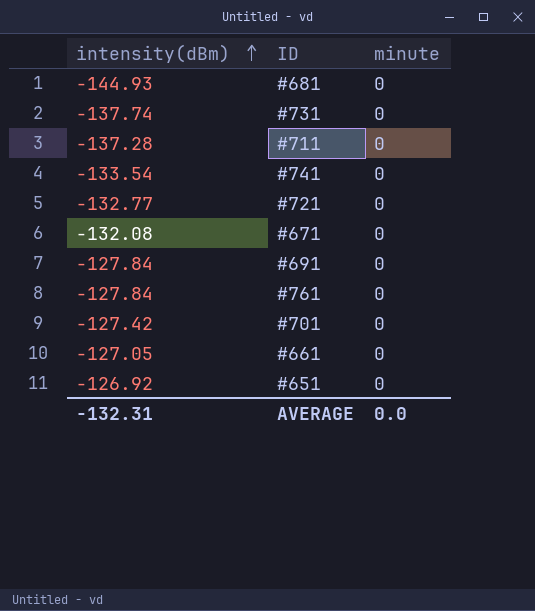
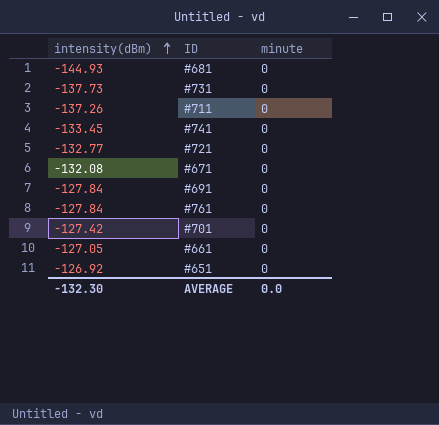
#731 | intensity(dBm): -137.74 -> -137.73
#711 | intensity(dBm): -137.28 -> -137.26
#741 | intensity(dBm): -133.54 -> -133.45
AVERAGE | intensity(dBm): -132.31 -> -132.30

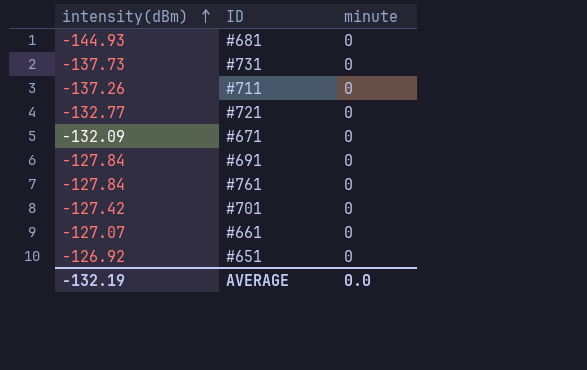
row #741: -133.45 | 0 -> none
#671 | intensity(dBm): -132.08 -> -132.09
#661 | intensity(dBm): -127.05 -> -127.07
AVERAGE | intensity(dBm): -132.30 -> -132.19

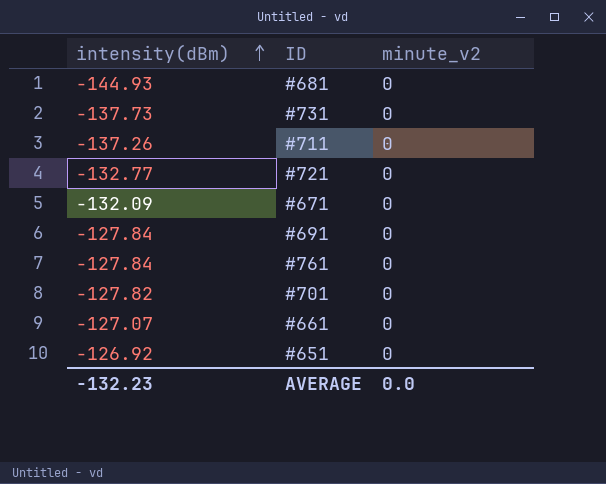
column name: minute -> minute_v2
#701 | intensity(dBm): -127.42 -> -127.82
AVERAGE | intensity(dBm): -132.19 -> -132.23

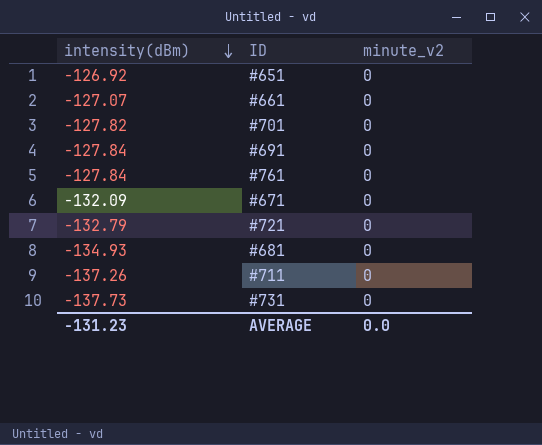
row order: intensity(dBm) ascending -> intensity(dBm) descending
#721 | intensity(dBm): -132.77 -> -132.79
#681 | intensity(dBm): -144.93 -> -134.93
AVERAGE | intensity(dBm): -132.23 -> -131.23

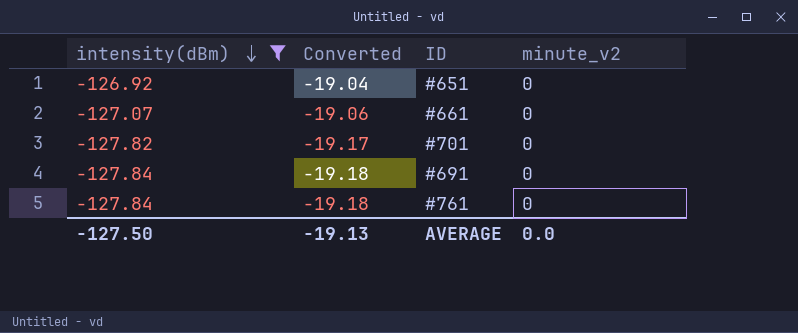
filter: none -> intensity(dBm) >= -127.84
column Converted | formula: none -> [intensity(dBm)] * 0.15
AVERAGE | intensity(dBm): -131.23 -> -127.50

